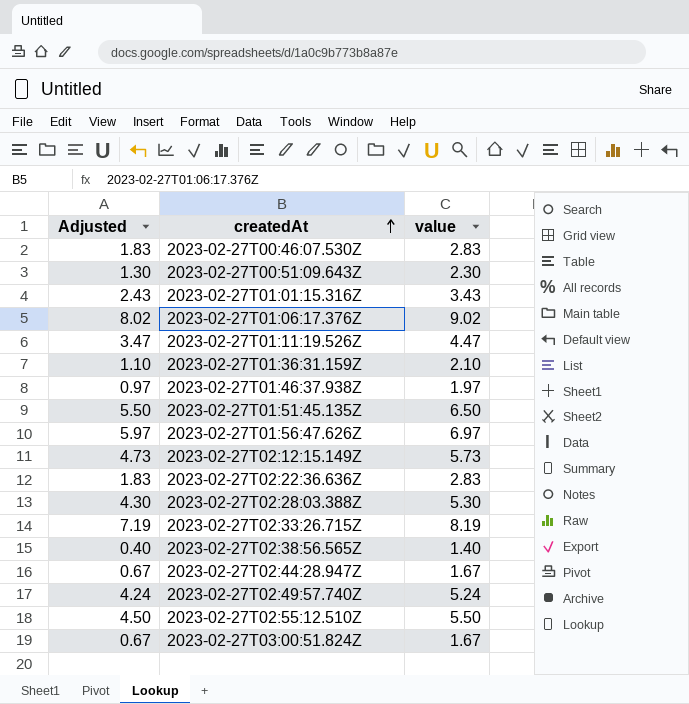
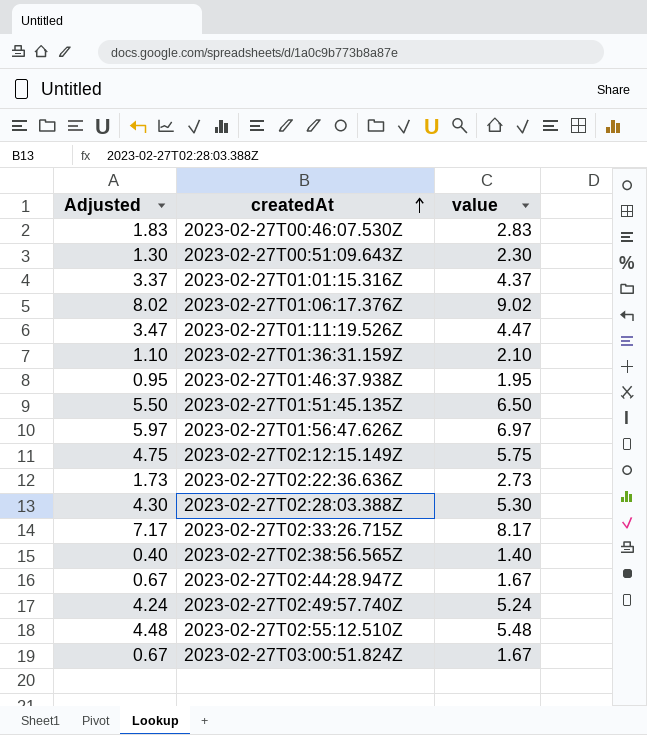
2023-02-27T01:01:15.316Z | Adjusted: 2.43 -> 3.37
2023-02-27T01:01:15.316Z | value: 3.43 -> 4.37
2023-02-27T01:46:37.938Z | Adjusted: 0.97 -> 0.95
2023-02-27T01:46:37.938Z | value: 1.97 -> 1.95
2023-02-27T02:12:15.149Z | Adjusted: 4.73 -> 4.75
2023-02-27T02:12:15.149Z | value: 5.73 -> 5.75
2023-02-27T02:22:36.636Z | Adjusted: 1.83 -> 1.73
2023-02-27T02:22:36.636Z | value: 2.83 -> 2.73
2023-02-27T02:33:26.715Z | Adjusted: 7.19 -> 7.17
2023-02-27T02:33:26.715Z | value: 8.19 -> 8.17
2023-02-27T02:55:12.510Z | Adjusted: 4.50 -> 4.48
2023-02-27T02:55:12.510Z | value: 5.50 -> 5.48

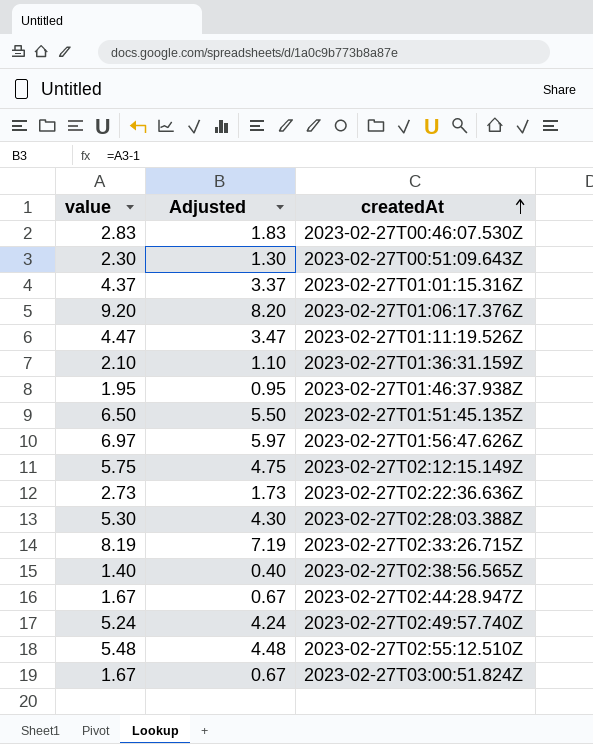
column value | position: 3 -> 1
2023-02-27T01:06:17.376Z | value: 9.02 -> 9.20
2023-02-27T01:06:17.376Z | Adjusted: 8.02 -> 8.20
2023-02-27T02:33:26.715Z | value: 8.17 -> 8.19
2023-02-27T02:33:26.715Z | Adjusted: 7.17 -> 7.19

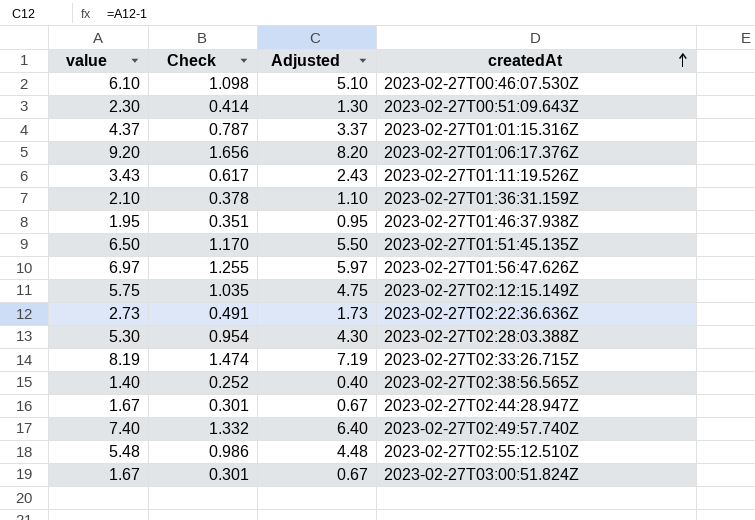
column Check | formula: none -> [value] * 0.18
2023-02-27T00:46:07.530Z | value: 2.83 -> 6.10
2023-02-27T00:46:07.530Z | Adjusted: 1.83 -> 5.10
2023-02-27T01:11:19.526Z | value: 4.47 -> 3.43
2023-02-27T01:11:19.526Z | Adjusted: 3.47 -> 2.43
2023-02-27T02:49:57.740Z | value: 5.24 -> 7.40
2023-02-27T02:49:57.740Z | Adjusted: 4.24 -> 6.40

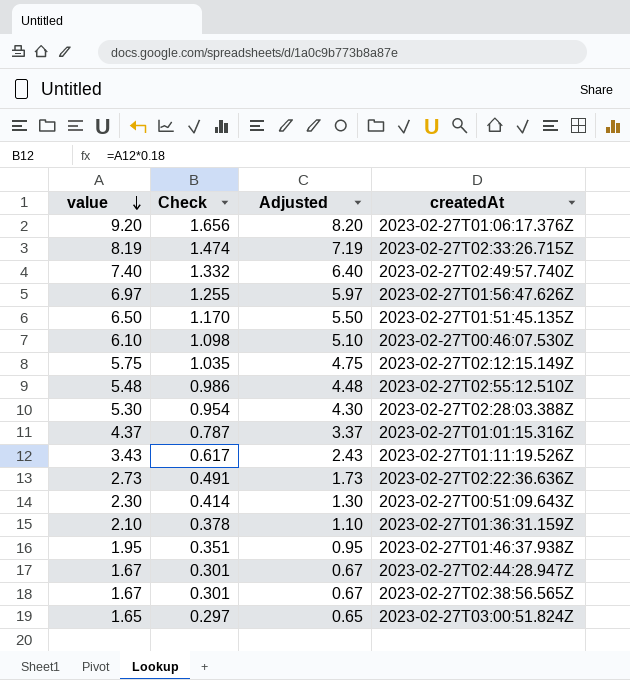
row order: createdAt ascending -> value descending
2023-02-27T02:38:56.565Z | value: 1.40 -> 1.67
2023-02-27T02:38:56.565Z | Check: 0.252 -> 0.301
2023-02-27T02:38:56.565Z | Adjusted: 0.40 -> 0.67
2023-02-27T03:00:51.824Z | value: 1.67 -> 1.65
2023-02-27T03:00:51.824Z | Check: 0.301 -> 0.297
2023-02-27T03:00:51.824Z | Adjusted: 0.67 -> 0.65

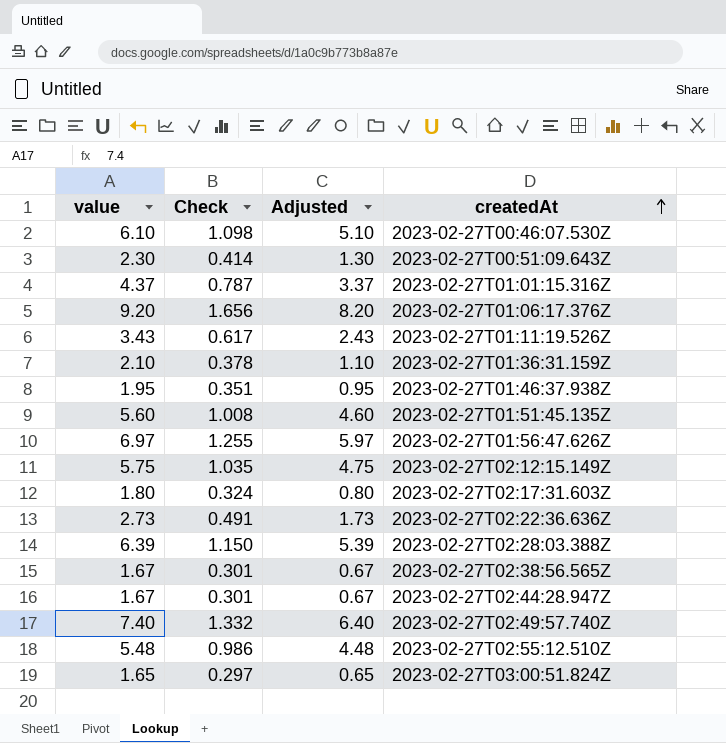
row order: value descending -> createdAt ascending
row 2023-02-27T02:33:26.715Z: 8.19 | 1.474 | 7.19 -> none
2023-02-27T01:51:45.135Z | value: 6.50 -> 5.60
2023-02-27T01:51:45.135Z | Check: 1.170 -> 1.008
2023-02-27T01:51:45.135Z | Adjusted: 5.50 -> 4.60
row 2023-02-27T02:17:31.603Z: none -> 1.80 | 0.324 | 0.80
2023-02-27T02:28:03.388Z | value: 5.30 -> 6.39
2023-02-27T02:28:03.388Z | Check: 0.954 -> 1.150
2023-02-27T02:28:03.388Z | Adjusted: 4.30 -> 5.39

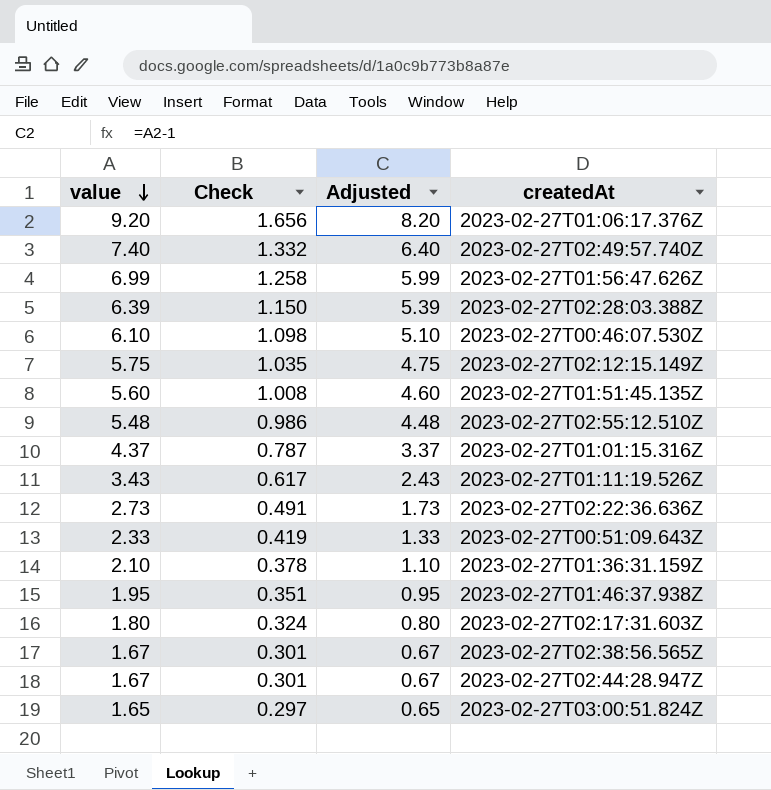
row order: createdAt ascending -> value descending
2023-02-27T01:56:47.626Z | value: 6.97 -> 6.99
2023-02-27T01:56:47.626Z | Check: 1.255 -> 1.258
2023-02-27T01:56:47.626Z | Adjusted: 5.97 -> 5.99
2023-02-27T00:51:09.643Z | value: 2.30 -> 2.33
2023-02-27T00:51:09.643Z | Check: 0.414 -> 0.419
2023-02-27T00:51:09.643Z | Adjusted: 1.30 -> 1.33

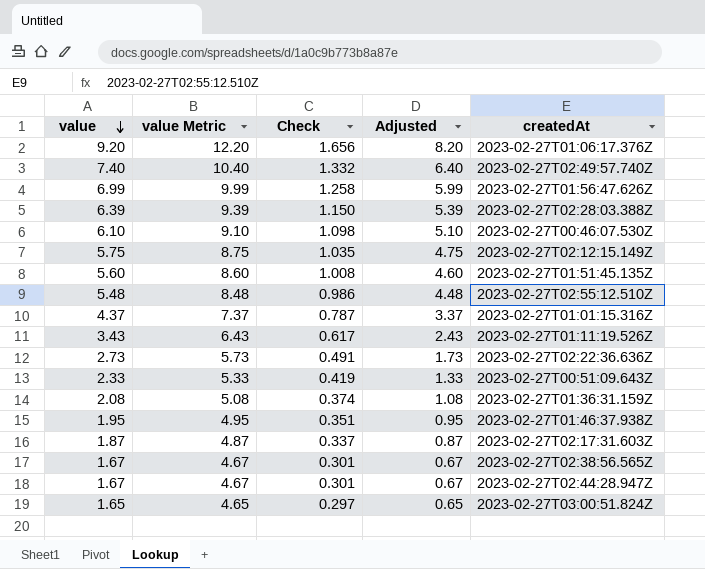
column value Metric | formula: none -> [value] + 3
2023-02-27T01:36:31.159Z | value: 2.10 -> 2.08
2023-02-27T01:36:31.159Z | Check: 0.378 -> 0.374
2023-02-27T01:36:31.159Z | Adjusted: 1.10 -> 1.08
2023-02-27T02:17:31.603Z | value: 1.80 -> 1.87
2023-02-27T02:17:31.603Z | Check: 0.324 -> 0.337
2023-02-27T02:17:31.603Z | Adjusted: 0.80 -> 0.87

